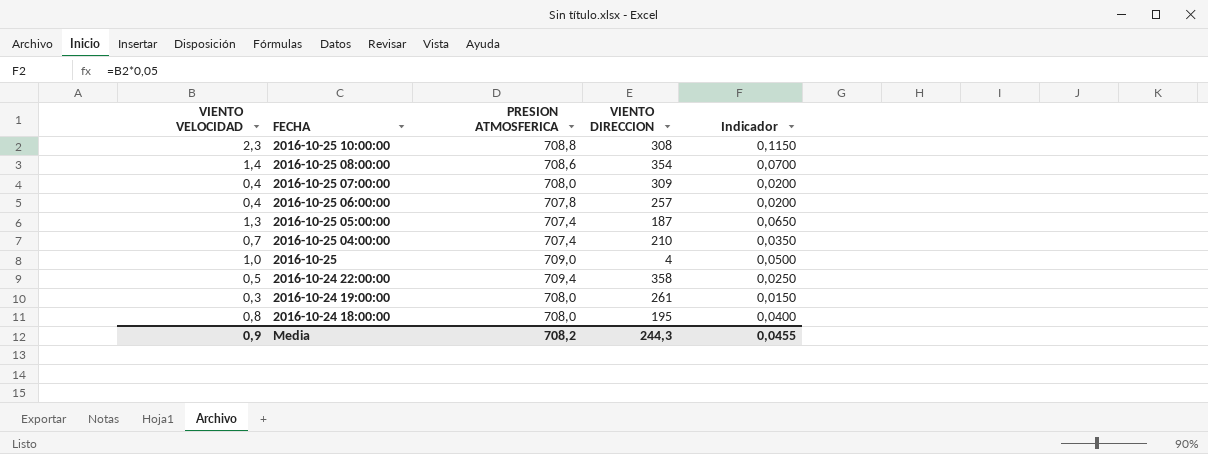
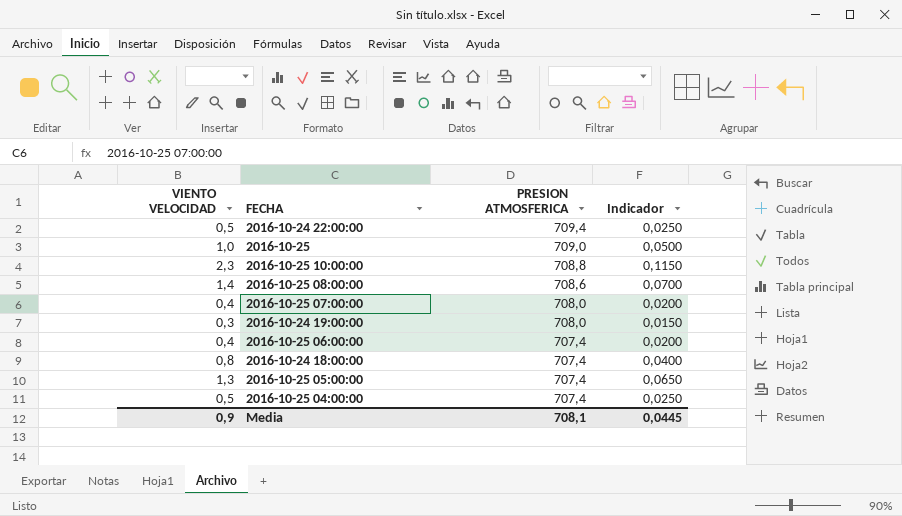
row order: FECHA descending -> PRESION ATMOSFERICA descending
column VIENTO DIRECCION | position: 4 -> none
2016-10-25 06:00:00 | PRESION ATMOSFERICA: 707,8 -> 707,4
2016-10-24 18:00:00 | PRESION ATMOSFERICA: 708,0 -> 707,4
2016-10-25 04:00:00 | VIENTO VELOCIDAD: 0,7 -> 0,5
2016-10-25 04:00:00 | Indicador: 0,0350 -> 0,0250
Media | PRESION ATMOSFERICA: 708,2 -> 708,1
Media | Indicador: 0,0455 -> 0,0445

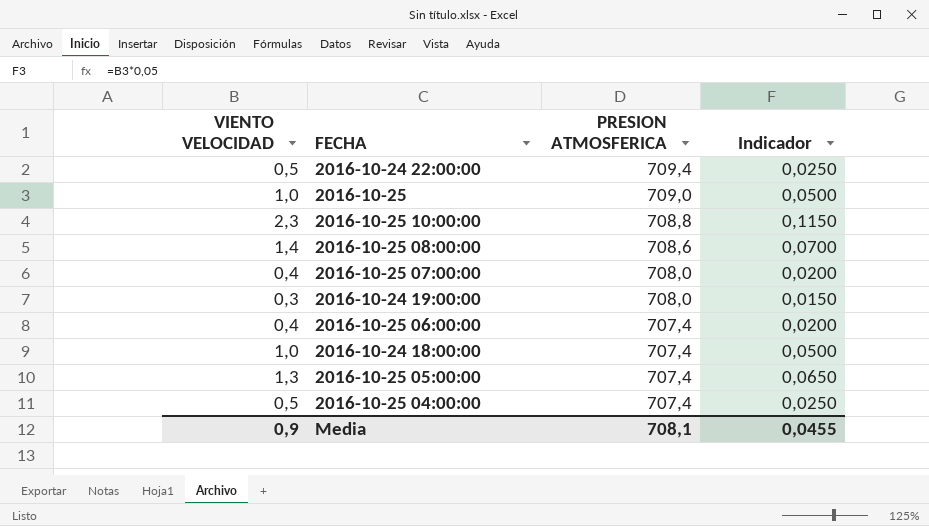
2016-10-24 18:00:00 | VIENTO VELOCIDAD: 0,8 -> 1,0
2016-10-24 18:00:00 | Indicador: 0,0400 -> 0,0500
Media | Indicador: 0,0445 -> 0,0455

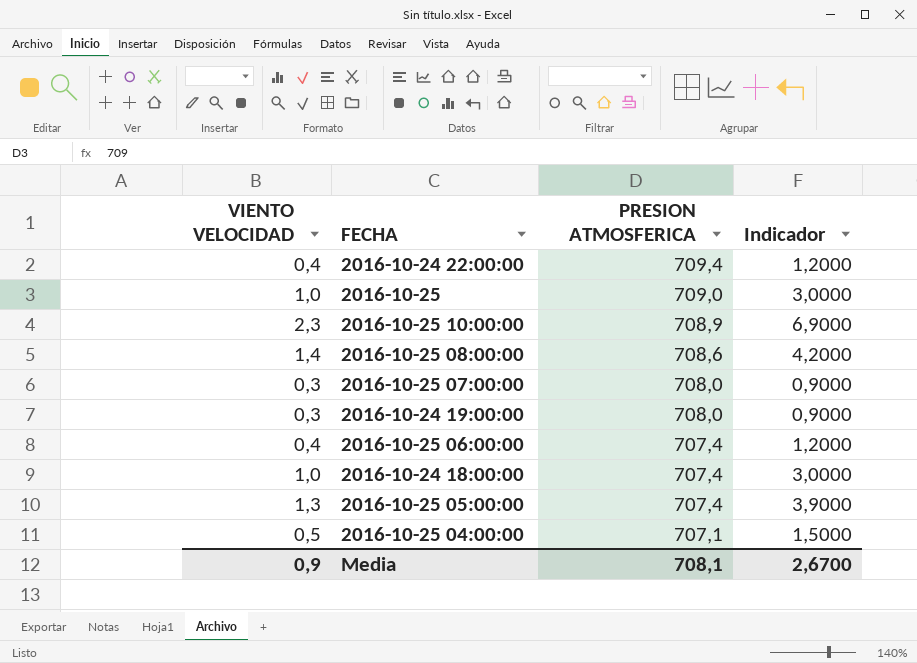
column Indicador | formula: [VIENTO VELOCIDAD] * 0,05 -> [VIENTO VELOCIDAD] * 3
2016-10-24 22:00:00 | VIENTO VELOCIDAD: 0,5 -> 0,4
2016-10-25 10:00:00 | PRESION ATMOSFERICA: 708,8 -> 708,9
2016-10-25 07:00:00 | VIENTO VELOCIDAD: 0,4 -> 0,3
2016-10-25 04:00:00 | PRESION ATMOSFERICA: 707,4 -> 707,1
Media | Indicador: 0,0455 -> 2,6700

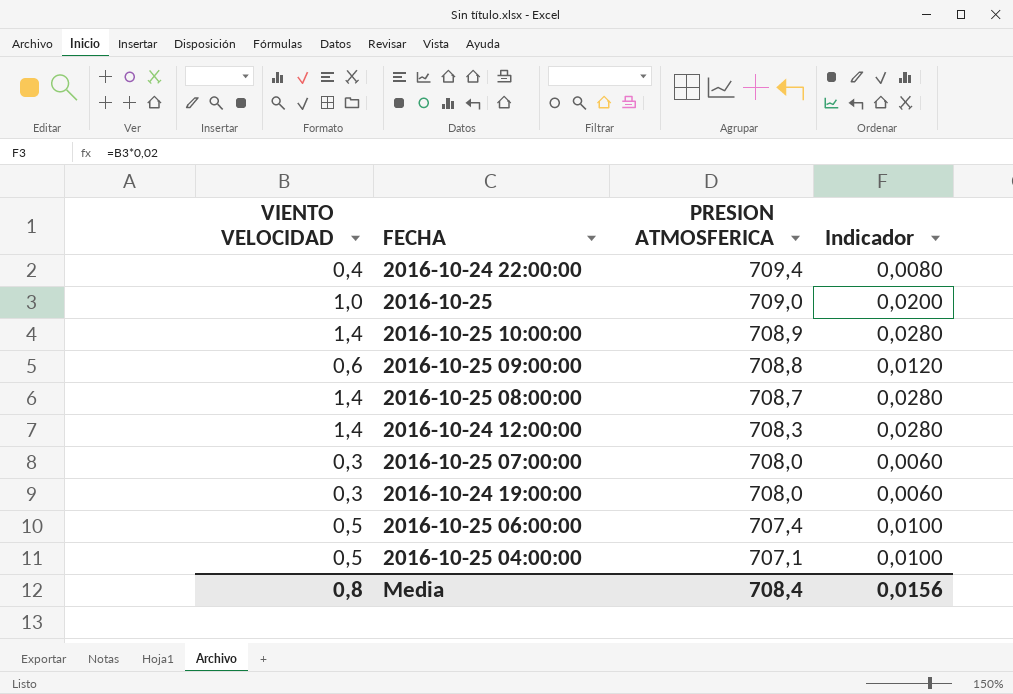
column Indicador | formula: [VIENTO VELOCIDAD] * 3 -> [VIENTO VELOCIDAD] * 0,02
row 2016-10-24 18:00:00: 1,0 | 707,4 | 3,0000 -> none
row 2016-10-25 05:00:00: 1,3 | 707,4 | 3,9000 -> none
2016-10-25 10:00:00 | VIENTO VELOCIDAD: 2,3 -> 1,4
row 2016-10-25 09:00:00: none -> 0,6 | 708,8 | 0,0120
2016-10-25 08:00:00 | PRESION ATMOSFERICA: 708,6 -> 708,7
row 2016-10-24 12:00:00: none -> 1,4 | 708,3 | 0,0280
2016-10-25 06:00:00 | VIENTO VELOCIDAD: 0,4 -> 0,5
Media | VIENTO VELOCIDAD: 0,9 -> 0,8
Media | PRESION ATMOSFERICA: 708,1 -> 708,4
Media | Indicador: 2,6700 -> 0,0156

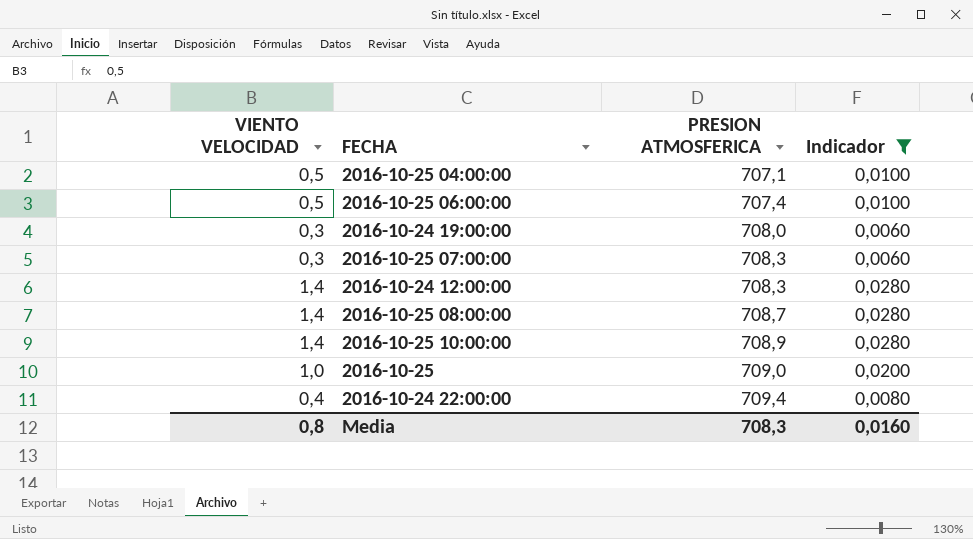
filter: none -> Indicador != 0,0120
row order: PRESION ATMOSFERICA descending -> PRESION ATMOSFERICA ascending
2016-10-25 07:00:00 | PRESION ATMOSFERICA: 708,0 -> 708,3
Media | PRESION ATMOSFERICA: 708,4 -> 708,3
Media | Indicador: 0,0156 -> 0,0160

